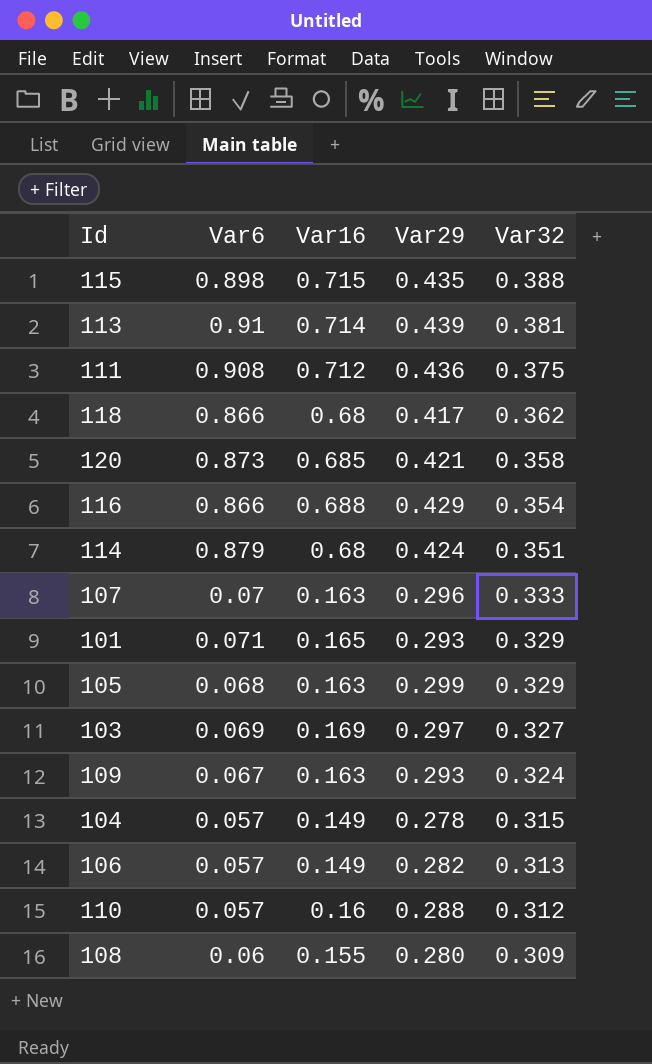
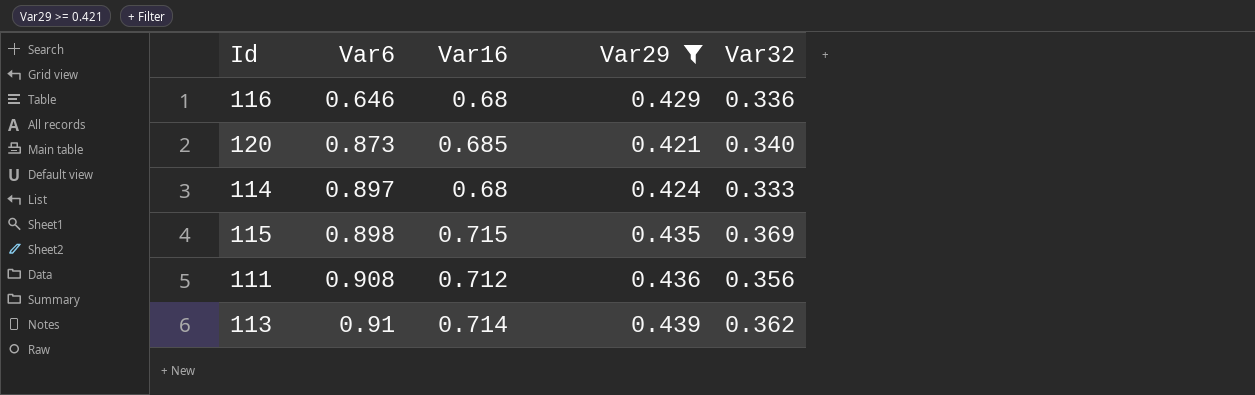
filter: none -> Var29 >= 0.421
row order: Var32 descending -> Var6 ascending
116 | Var6: 0.866 -> 0.646
116 | Var16: 0.688 -> 0.68
116 | Var32: 0.354 -> 0.336
120 | Var32: 0.358 -> 0.340
114 | Var6: 0.879 -> 0.897
114 | Var32: 0.351 -> 0.333
115 | Var32: 0.388 -> 0.369
111 | Var32: 0.375 -> 0.356
113 | Var32: 0.381 -> 0.362

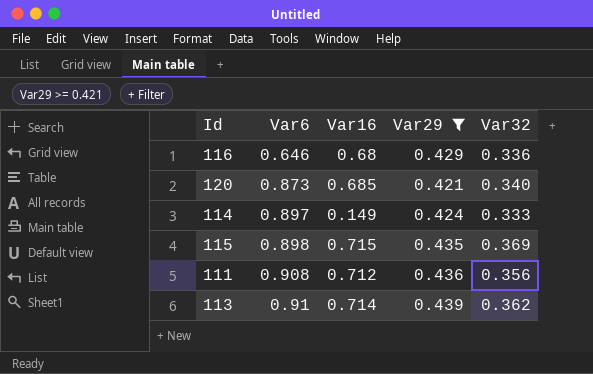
114 | Var16: 0.68 -> 0.149

